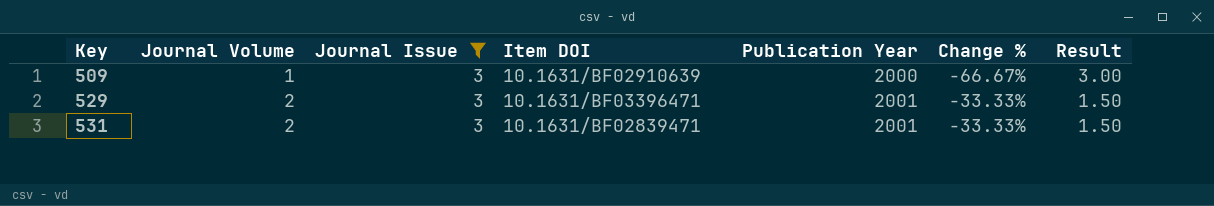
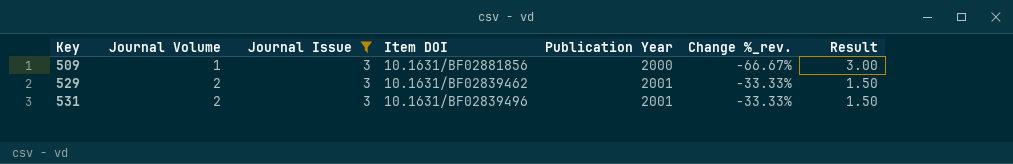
column name: Change % -> Change %_rev.
509 | Item DOI: 10.1631/BF02910639 -> 10.1631/BF02881856
529 | Item DOI: 10.1631/BF03396471 -> 10.1631/BF02839462
531 | Item DOI: 10.1631/BF02839471 -> 10.1631/BF02839496

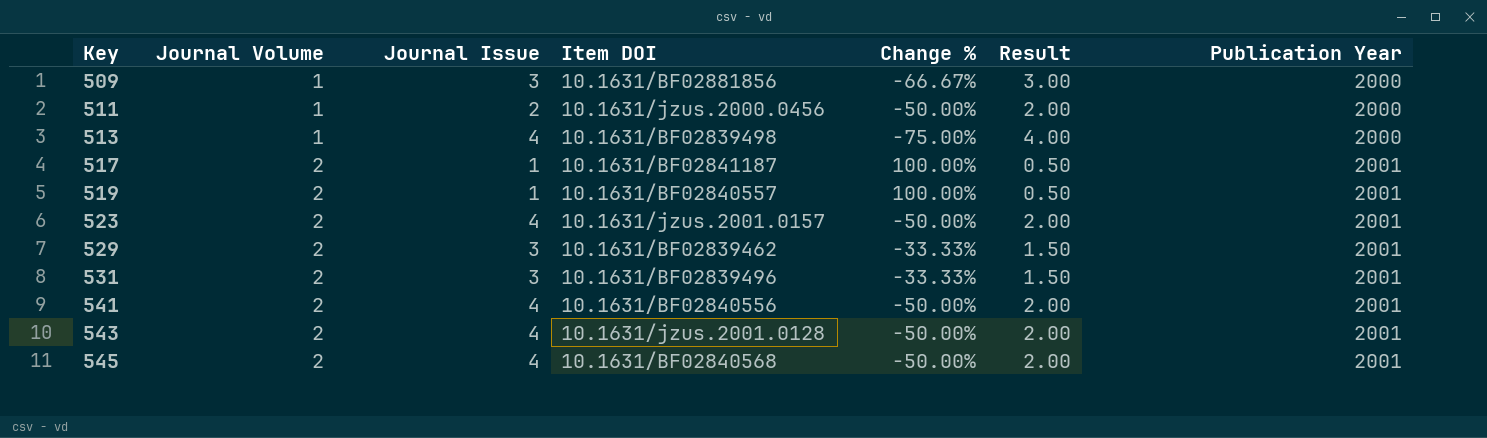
filter: Journal Issue = 3 -> none
column name: Change %_rev. -> Change %
column Publication Year | position: 5 -> 7

